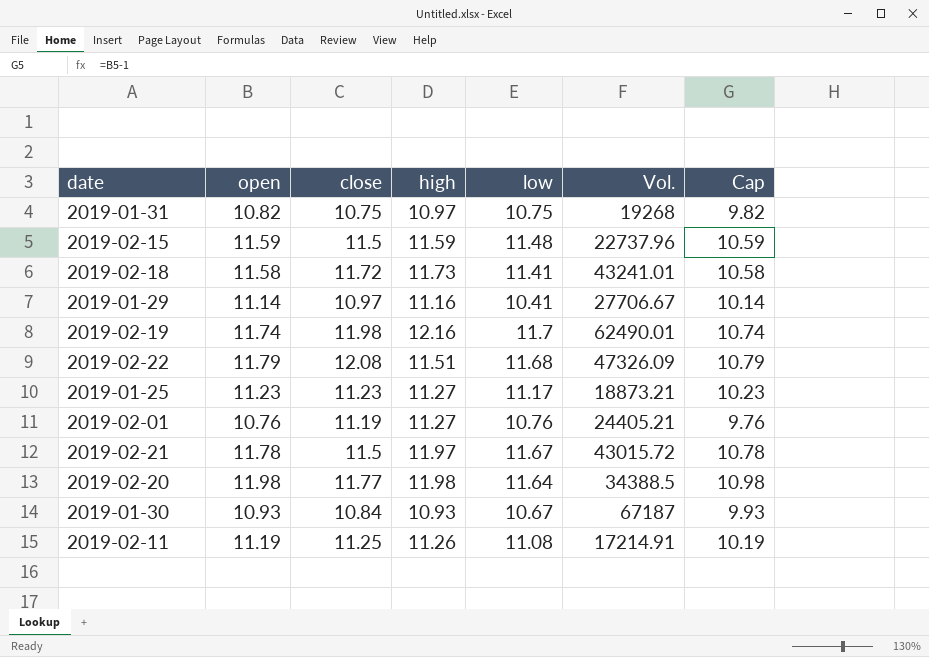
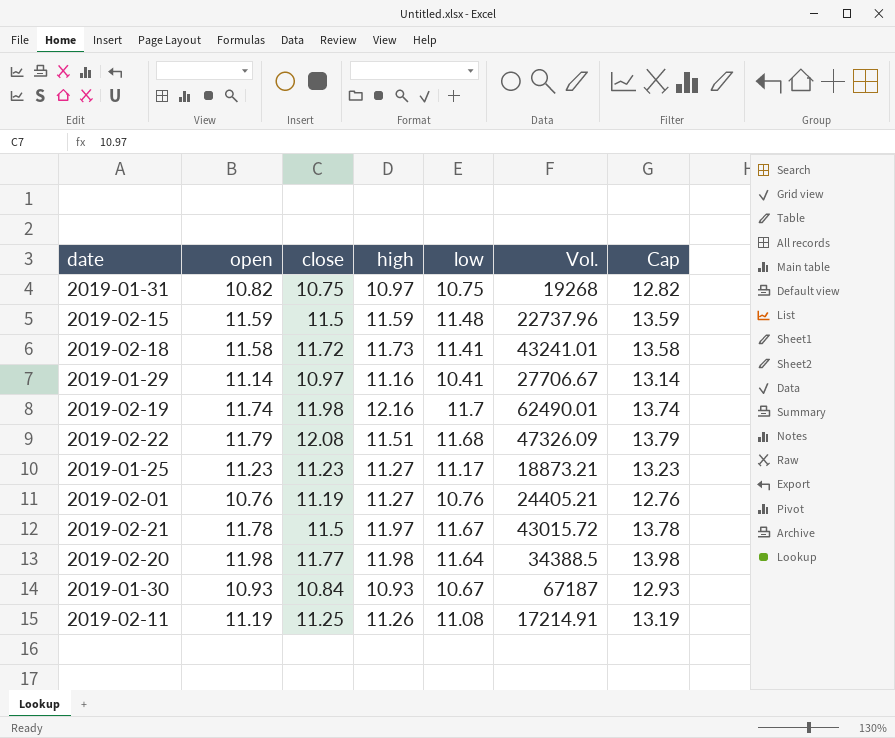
column Cap | formula: [open] - 1 -> [open] + 2

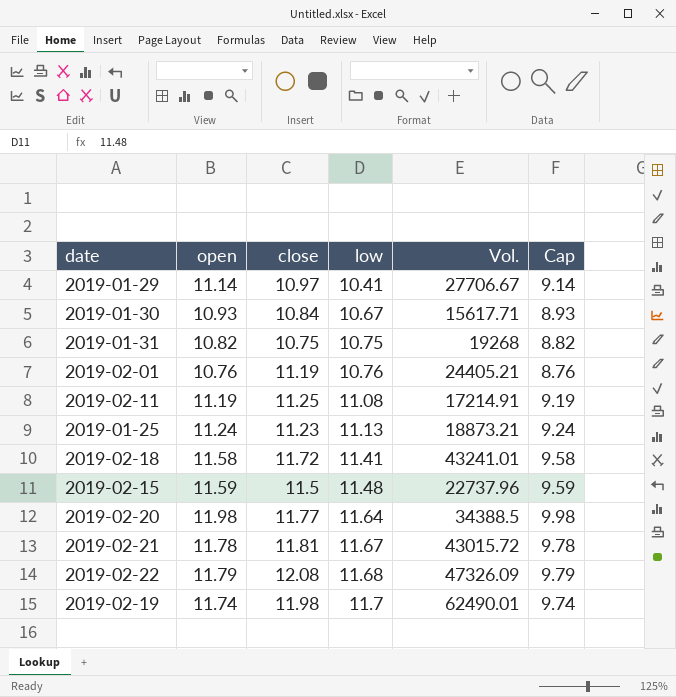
row order: none -> low ascending
column high | position: 4 -> none
column Cap | formula: [open] + 2 -> [open] - 2
2019-01-30 | Vol.: 67187 -> 15617.71
2019-01-25 | open: 11.23 -> 11.24
2019-01-25 | low: 11.17 -> 11.13
2019-02-21 | close: 11.5 -> 11.81

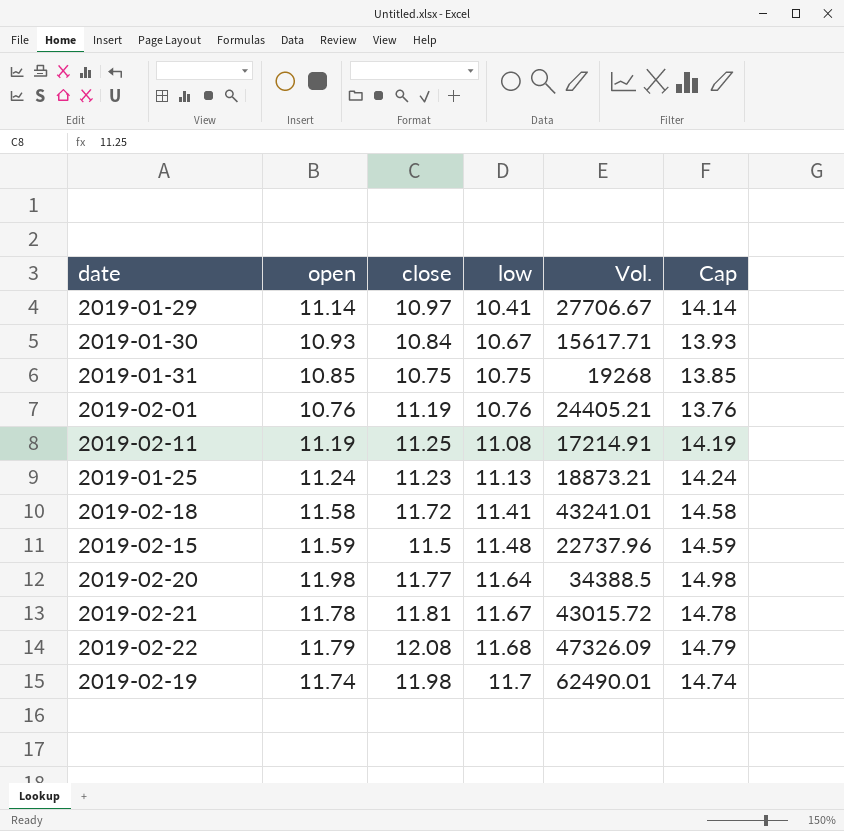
column Cap | formula: [open] - 2 -> [open] + 3
2019-01-31 | open: 10.82 -> 10.85

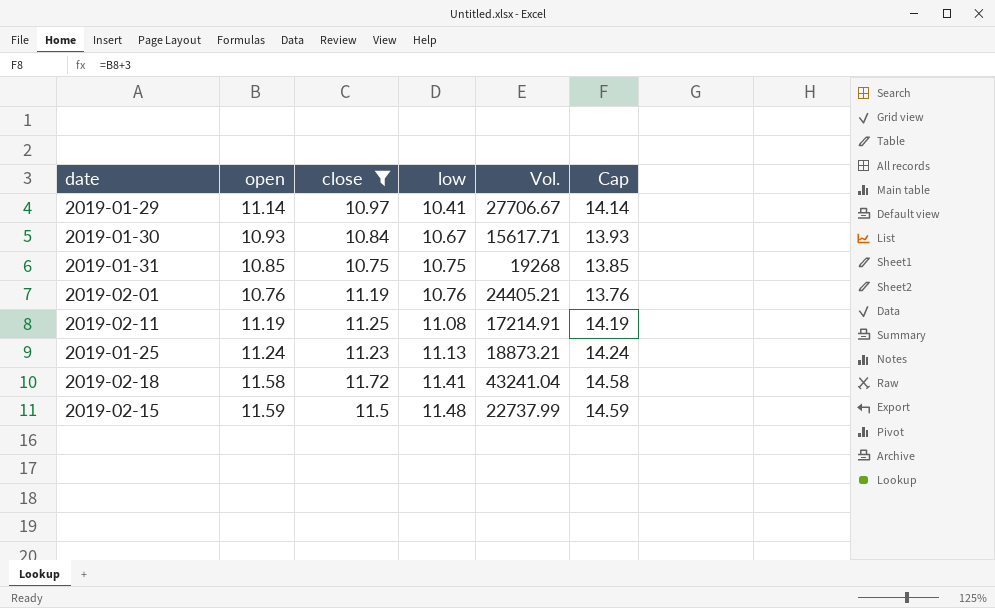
filter: none -> close <= 11.72
2019-02-18 | Vol.: 43241.01 -> 43241.04
2019-02-15 | Vol.: 22737.96 -> 22737.99

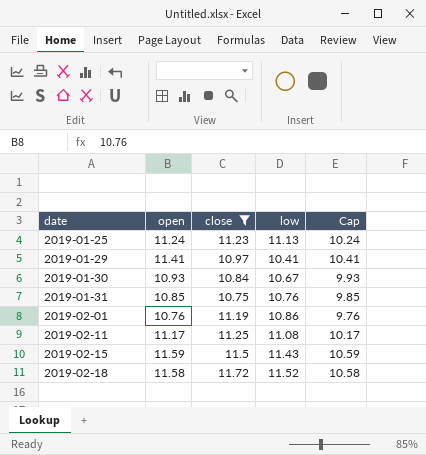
row order: low ascending -> date ascending
column Vol. | position: 5 -> none
column Cap | formula: [open] + 3 -> [open] - 1
2019-01-29 | open: 11.14 -> 11.41
2019-01-31 | low: 10.75 -> 10.76
2019-02-01 | low: 10.76 -> 10.86
2019-02-11 | open: 11.19 -> 11.17
2019-02-15 | low: 11.48 -> 11.43
2019-02-18 | low: 11.41 -> 11.52

